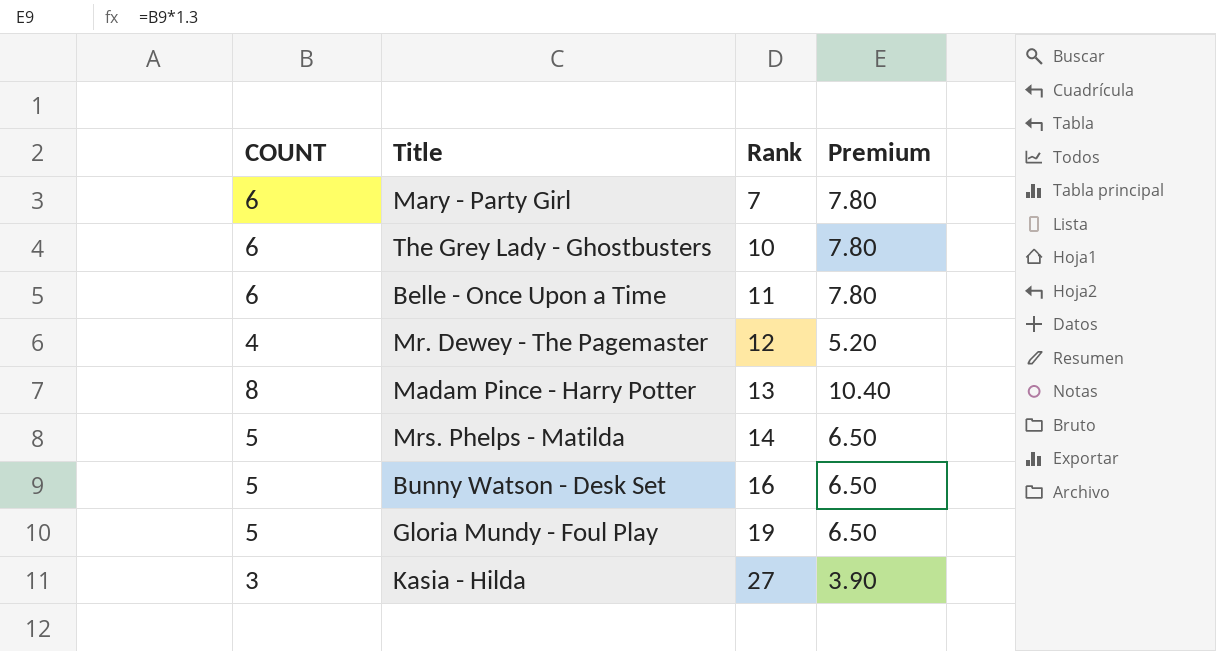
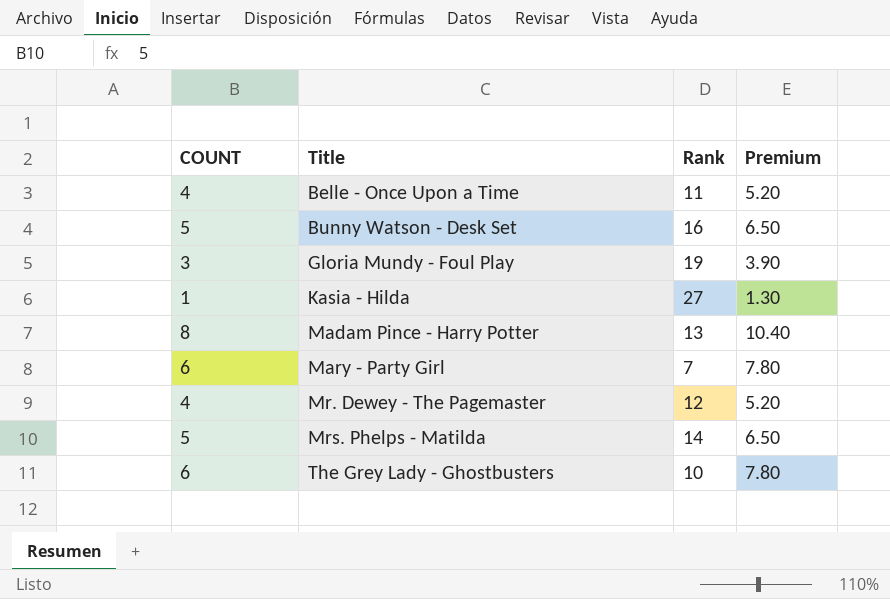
row order: Rank ascending -> Title ascending
Belle - Once Upon a Time | COUNT: 6 -> 4
Belle - Once Upon a Time | Premium: 7.80 -> 5.20
Gloria Mundy - Foul Play | COUNT: 5 -> 3
Gloria Mundy - Foul Play | Premium: 6.50 -> 3.90
Kasia - Hilda | COUNT: 3 -> 1
Kasia - Hilda | Premium: 3.90 -> 1.30

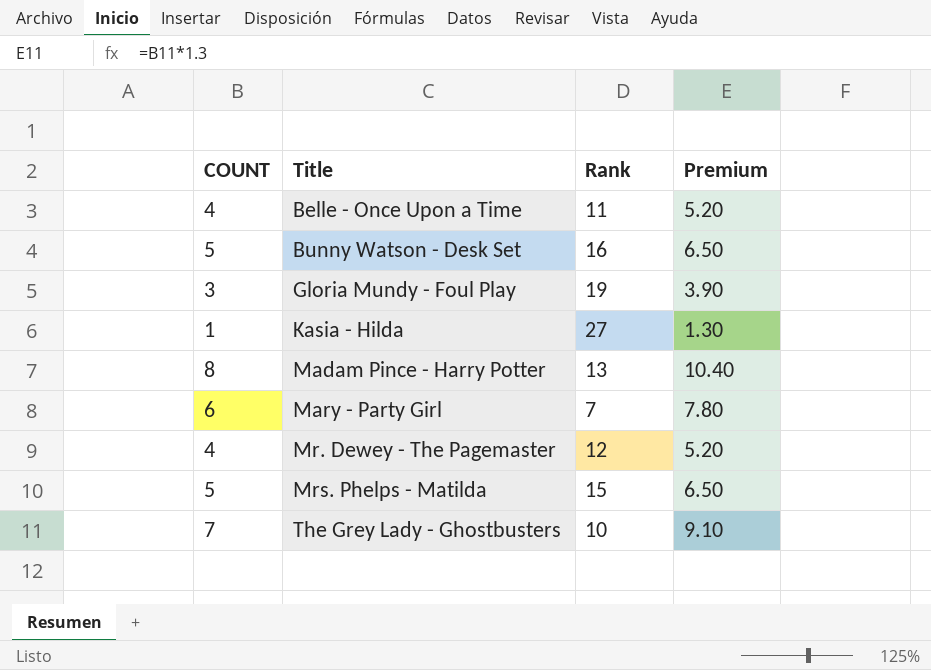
Mrs. Phelps - Matilda | Rank: 14 -> 15
The Grey Lady - Ghostbusters | COUNT: 6 -> 7
The Grey Lady - Ghostbusters | Premium: 7.80 -> 9.10

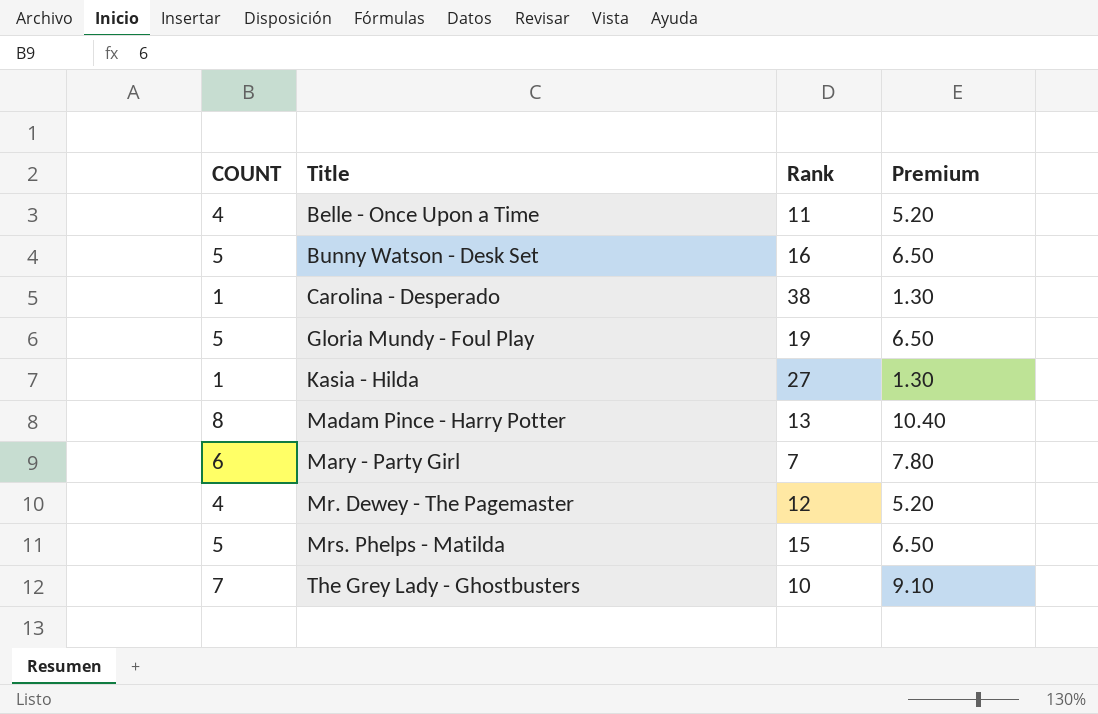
row Carolina - Desperado: none -> 1 | 38 | 1.30
Gloria Mundy - Foul Play | COUNT: 3 -> 5
Gloria Mundy - Foul Play | Premium: 3.90 -> 6.50

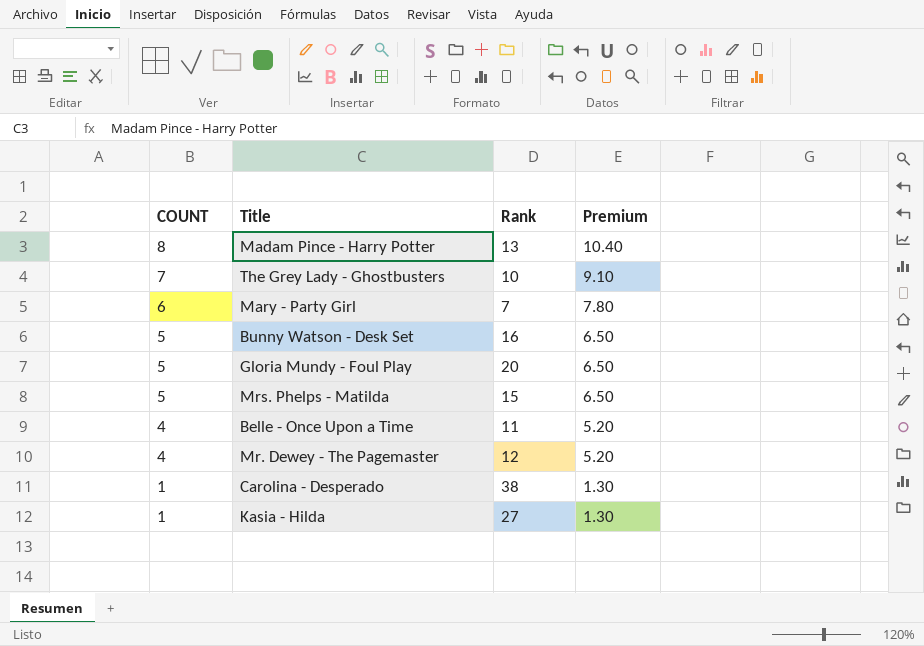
row order: Title ascending -> COUNT descending
Gloria Mundy - Foul Play | Rank: 19 -> 20

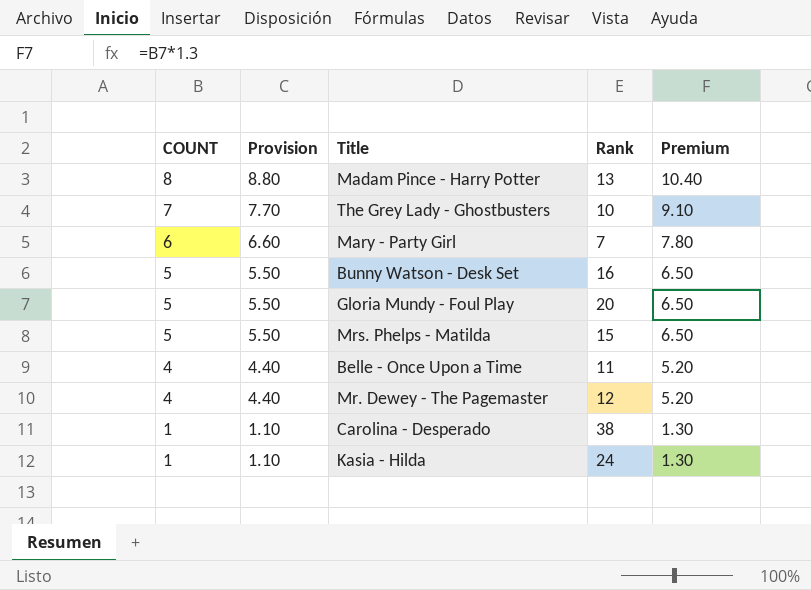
column Provision | formula: none -> [COUNT] * 1.1
Kasia - Hilda | Rank: 27 -> 24

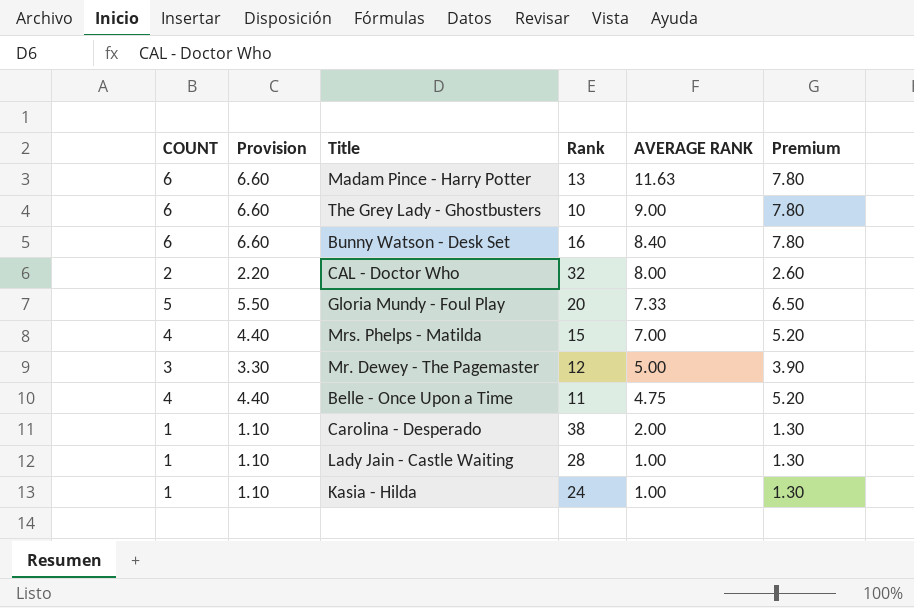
row order: COUNT descending -> AVERAGE RANK descending
column AVERAGE RANK | position: none -> 5
row Mary - Party Girl: 6 | 6.60 | 7 | 7.80 -> none
Madam Pince - Harry Potter | COUNT: 8 -> 6
Madam Pince - Harry Potter | Provision: 8.80 -> 6.60
Madam Pince - Harry Potter | Premium: 10.40 -> 7.80
The Grey Lady - Ghostbusters | COUNT: 7 -> 6
The Grey Lady - Ghostbusters | Provision: 7.70 -> 6.60
The Grey Lady - Ghostbusters | Premium: 9.10 -> 7.80
Bunny Watson - Desk Set | COUNT: 5 -> 6
Bunny Watson - Desk Set | Provision: 5.50 -> 6.60
Bunny Watson - Desk Set | Premium: 6.50 -> 7.80
row CAL - Doctor Who: none -> 2 | 2.20 | 32 | 8.00 | 2.60
Mrs. Phelps - Matilda | COUNT: 5 -> 4
Mrs. Phelps - Matilda | Provision: 5.50 -> 4.40
Mrs. Phelps - Matilda | Premium: 6.50 -> 5.20
Mr. Dewey - The Pagemaster | COUNT: 4 -> 3
Mr. Dewey - The Pagemaster | Provision: 4.40 -> 3.30
Mr. Dewey - The Pagemaster | Premium: 5.20 -> 3.90
row Lady Jain - Castle Waiting: none -> 1 | 1.10 | 28 | 1.00 | 1.30

